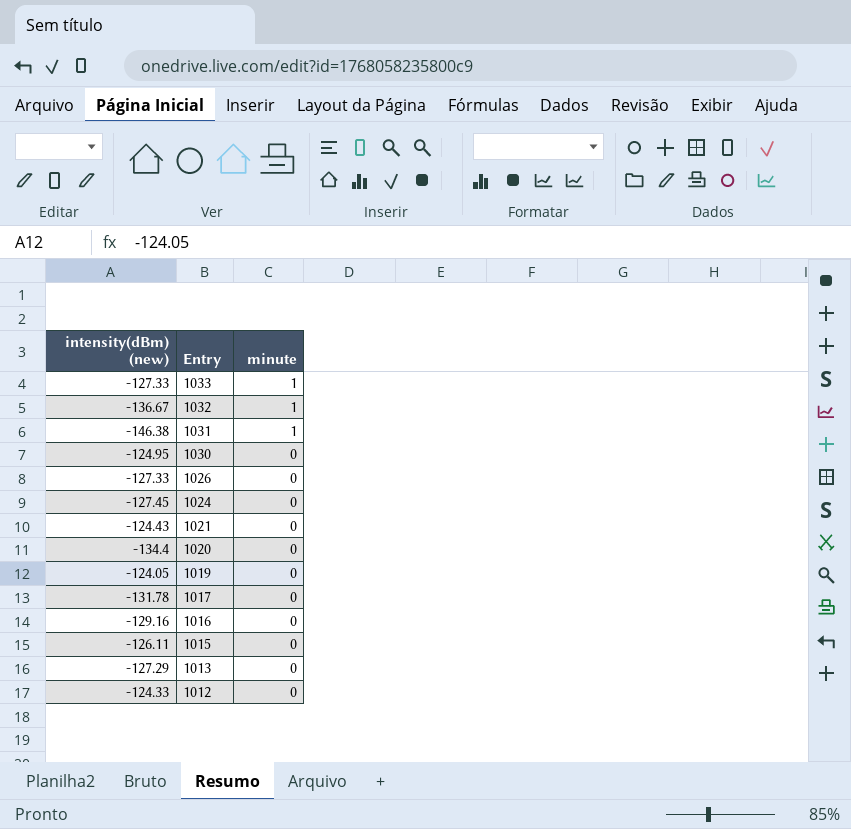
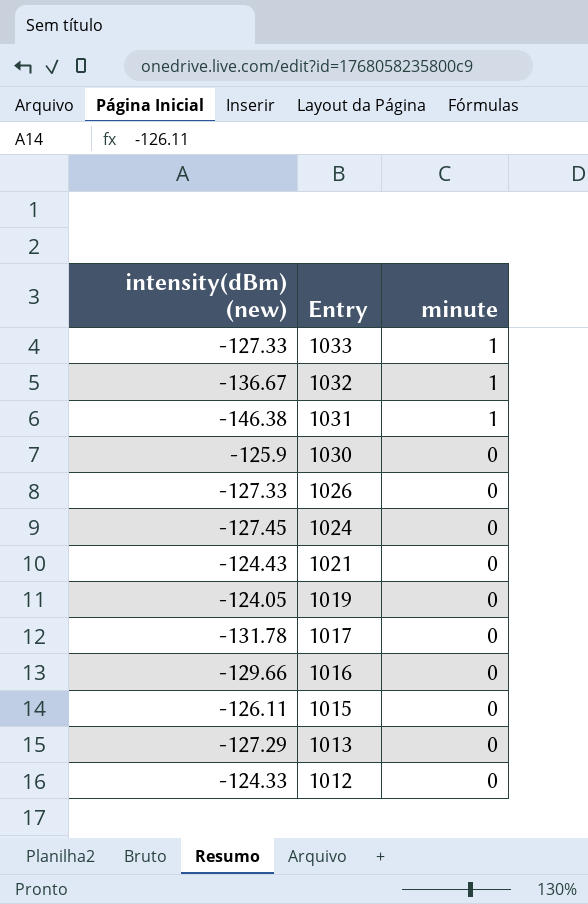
row 1020: -134.4 | 0 -> none
1030 | intensity(dBm) (new): -124.95 -> -125.9
1016 | intensity(dBm) (new): -129.16 -> -129.66

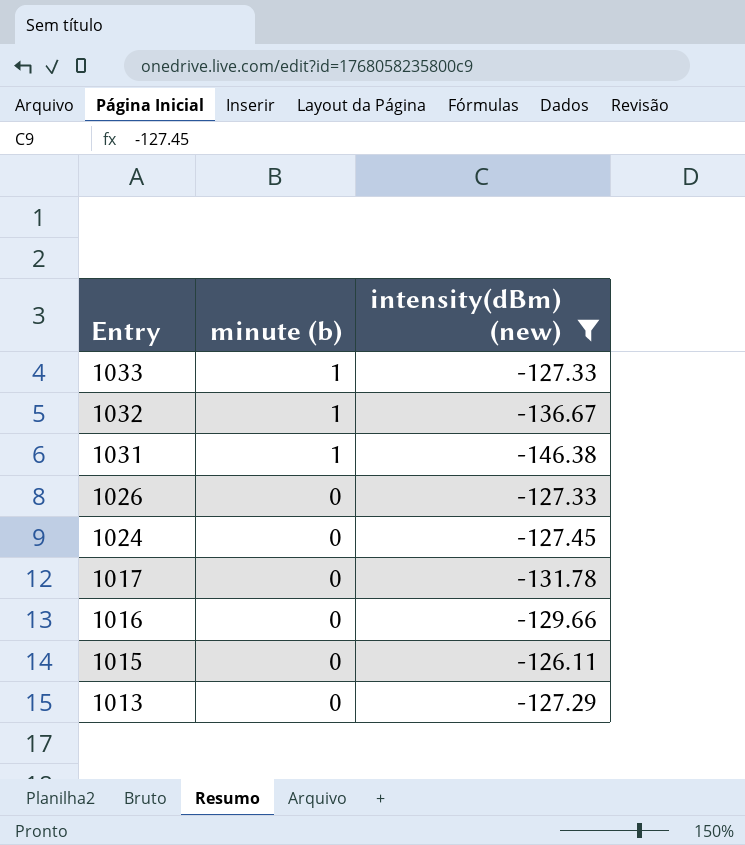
filter: none -> intensity(dBm) (new) <= -126.11
column name: minute -> minute (b)
column intensity(dBm) (new) | position: 1 -> 3

